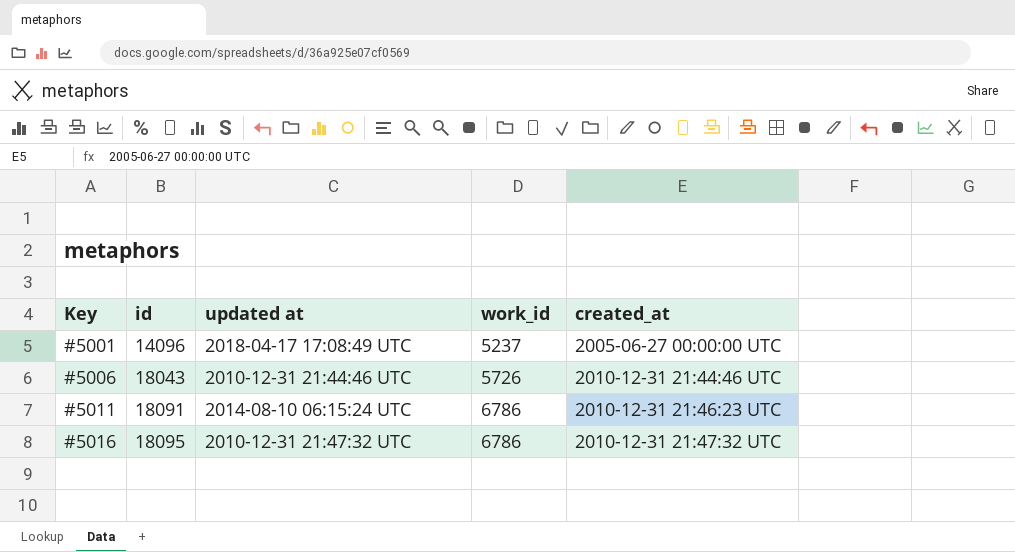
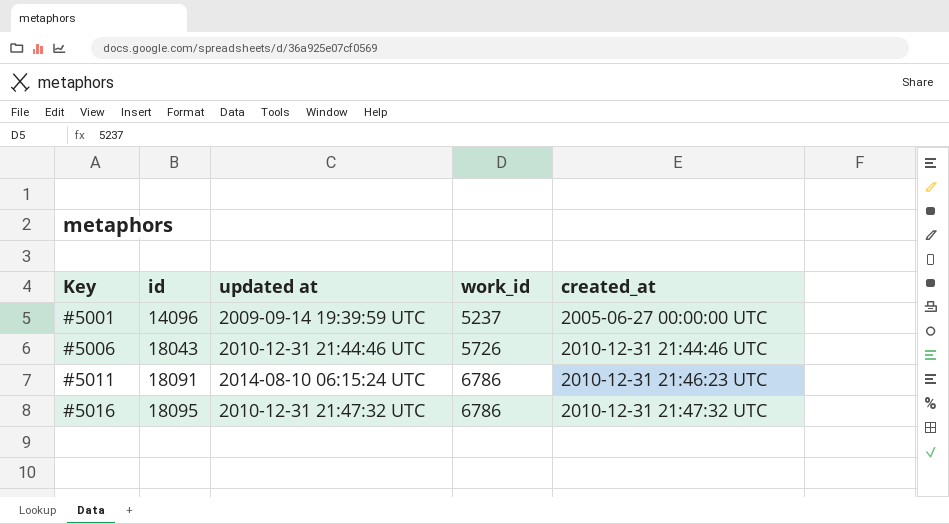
#5001 | updated at: 2018-04-17 17:08:49 UTC -> 2009-09-14 19:39:59 UTC

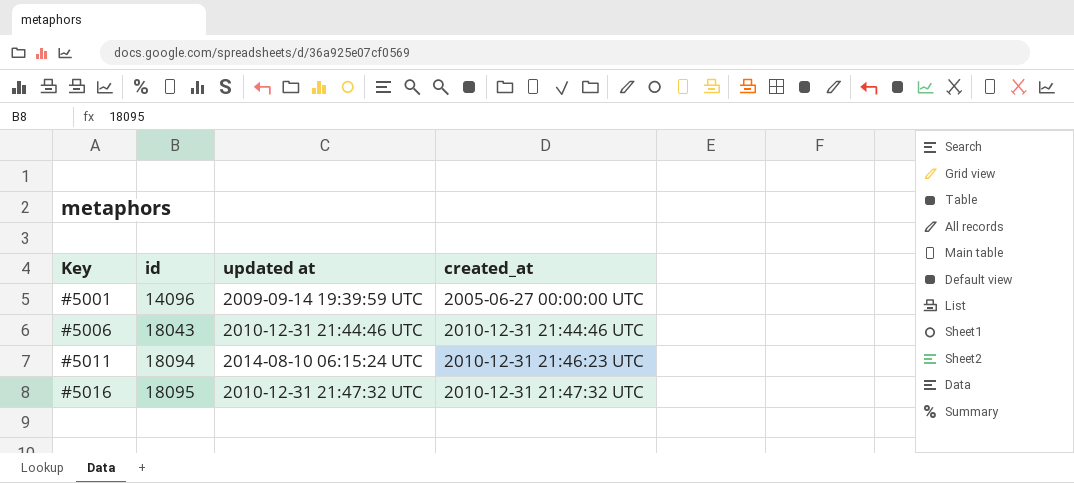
column work_id | position: 4 -> none
#5011 | id: 18091 -> 18094

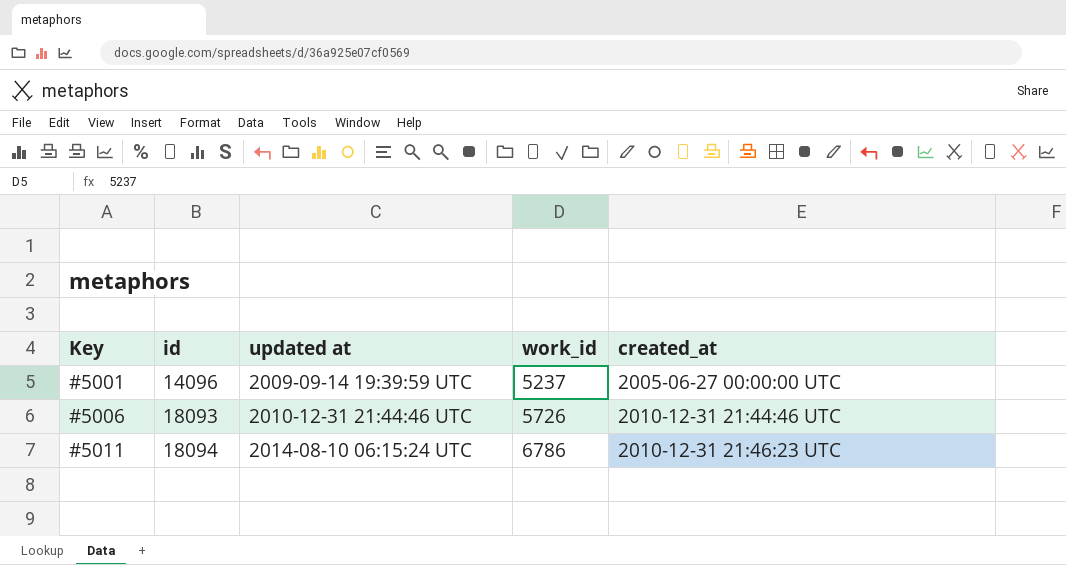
column work_id | position: none -> 4
row #5016: 18095 | 2010-12-31 21:47:32 UTC | 2010-12-31 21:47:32 UTC -> none
#5006 | id: 18043 -> 18093

